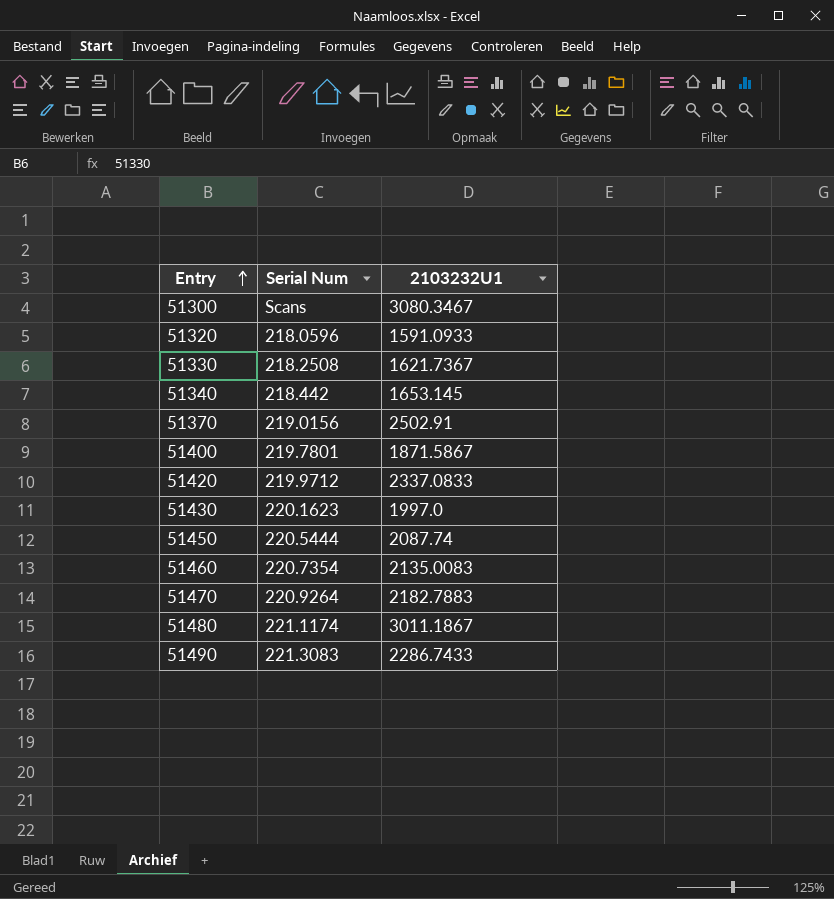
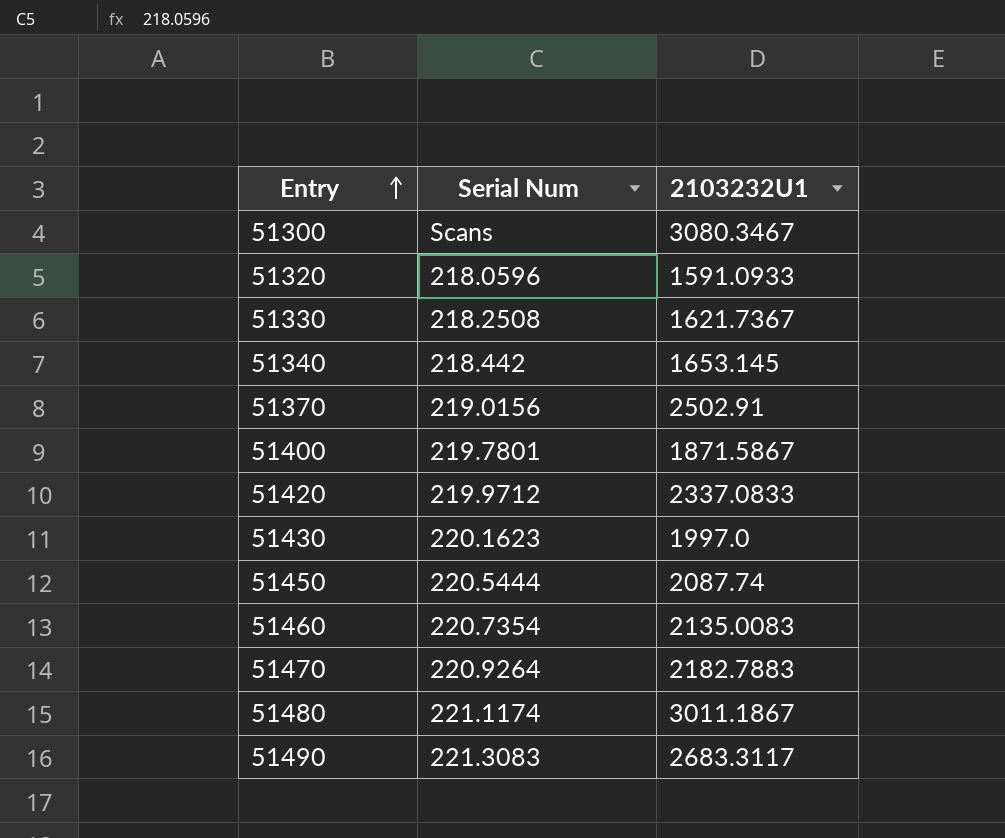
51490 | 2103232U1: 2286.7433 -> 2683.3117

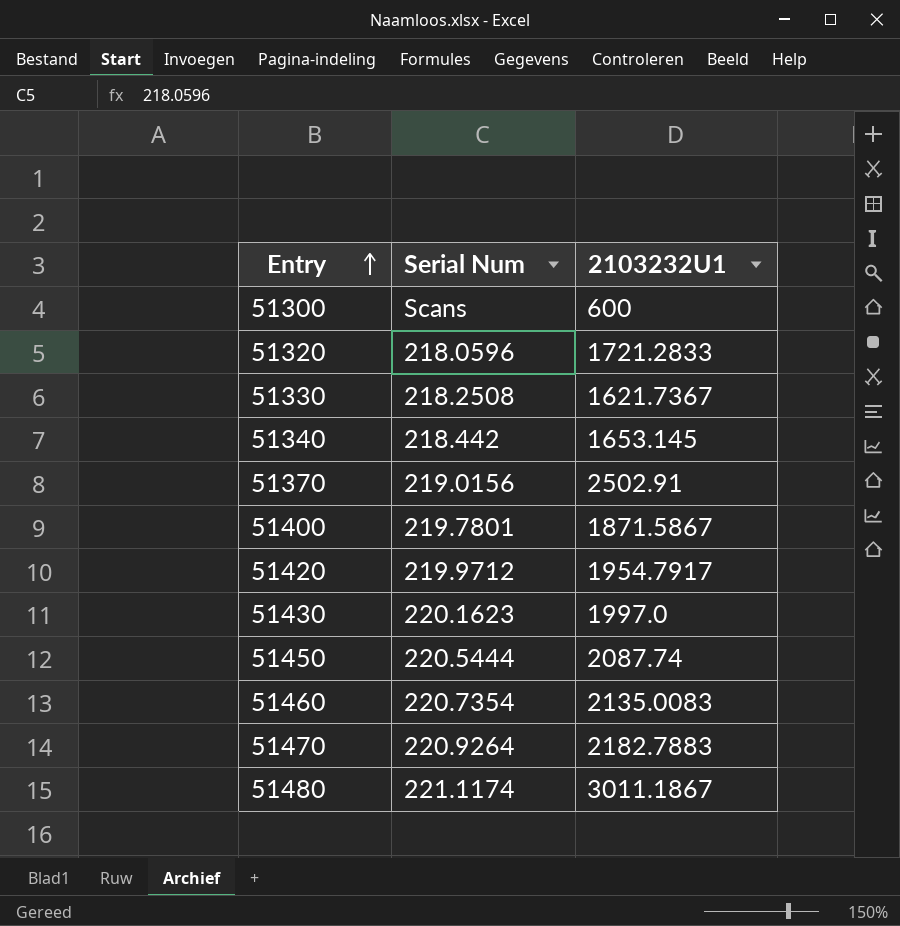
row 51490: 221.3083 | 2683.3117 -> none
51300 | 2103232U1: 3080.3467 -> 600
51320 | 2103232U1: 1591.0933 -> 1721.2833
51420 | 2103232U1: 2337.0833 -> 1954.7917

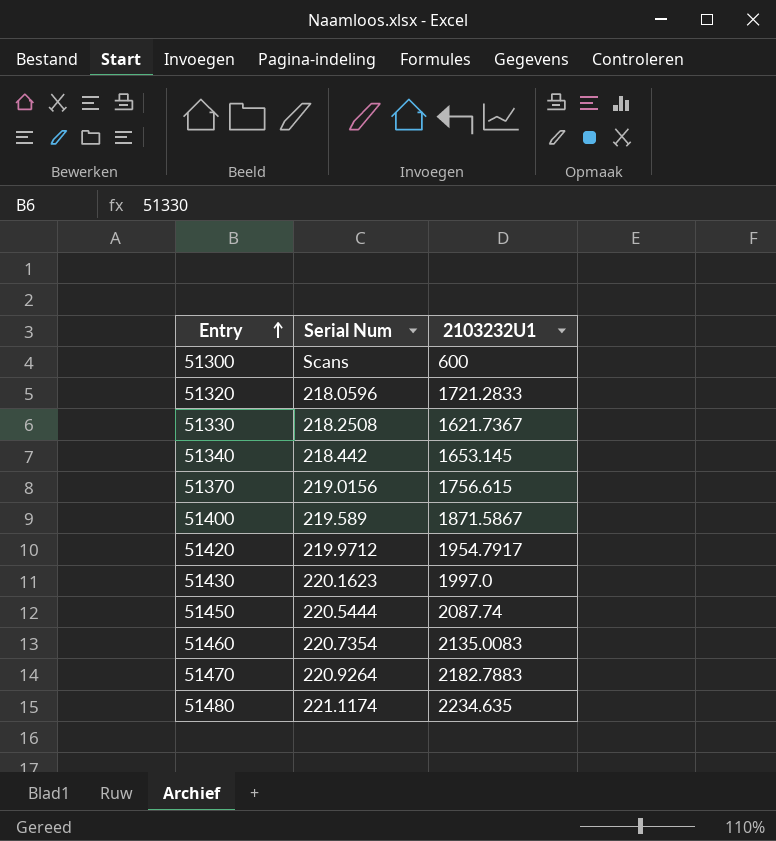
51370 | 2103232U1: 2502.91 -> 1756.615
51400 | Serial Num: 219.7801 -> 219.589
51480 | 2103232U1: 3011.1867 -> 2234.635

